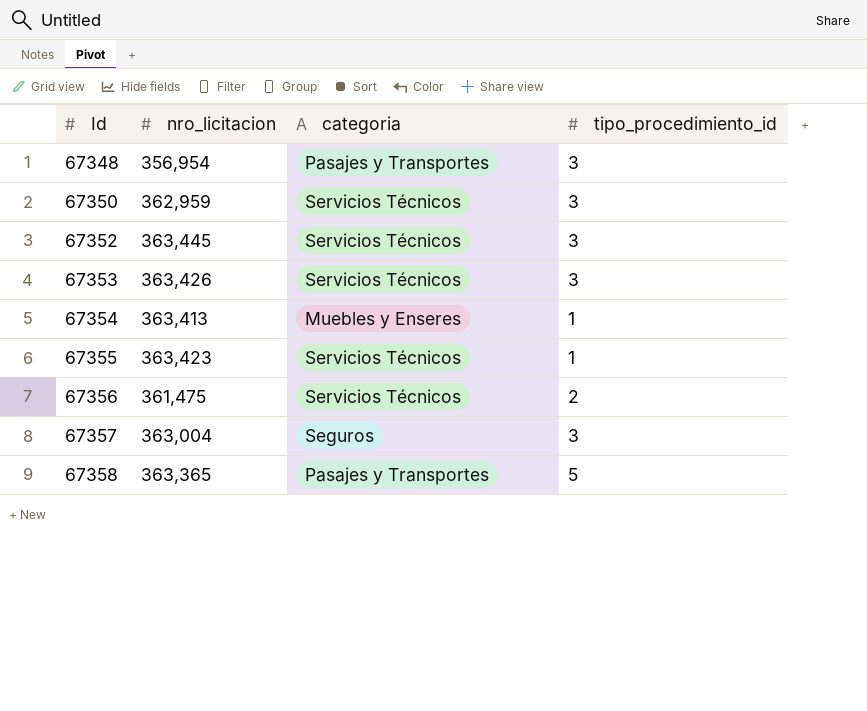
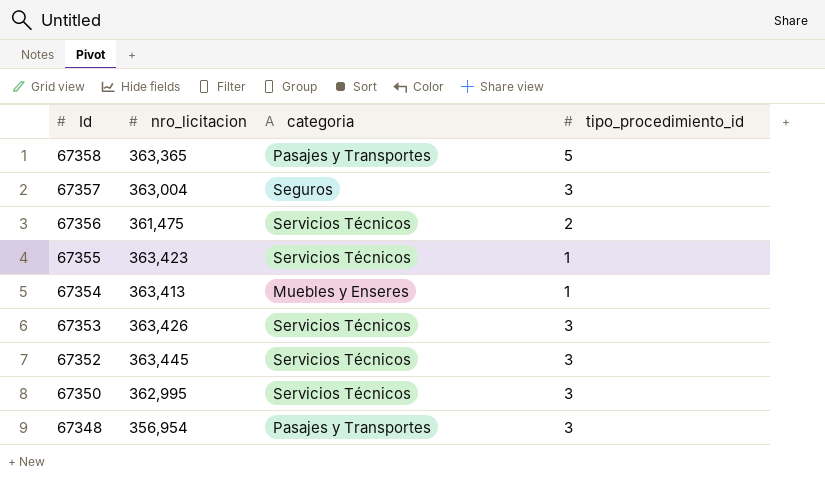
row order: Id ascending -> Id descending
67350 | nro_licitacion: 362,959 -> 362,995

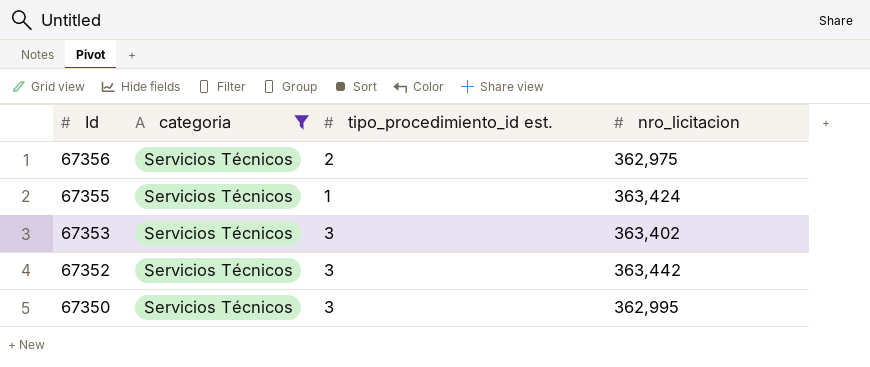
filter: none -> categoria = Servicios Técnicos
column name: tipo_procedimiento_id -> tipo_procedimiento_id est.
column nro_licitacion | position: 2 -> 4
67356 | nro_licitacion: 361,475 -> 362,975
67355 | nro_licitacion: 363,423 -> 363,424
67353 | nro_licitacion: 363,426 -> 363,402
67352 | nro_licitacion: 363,445 -> 363,442

